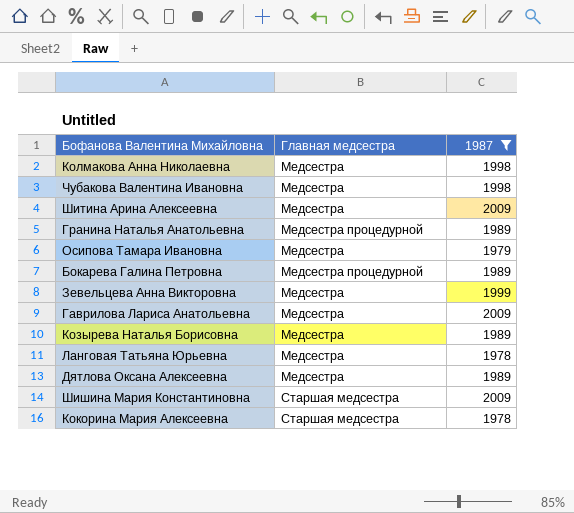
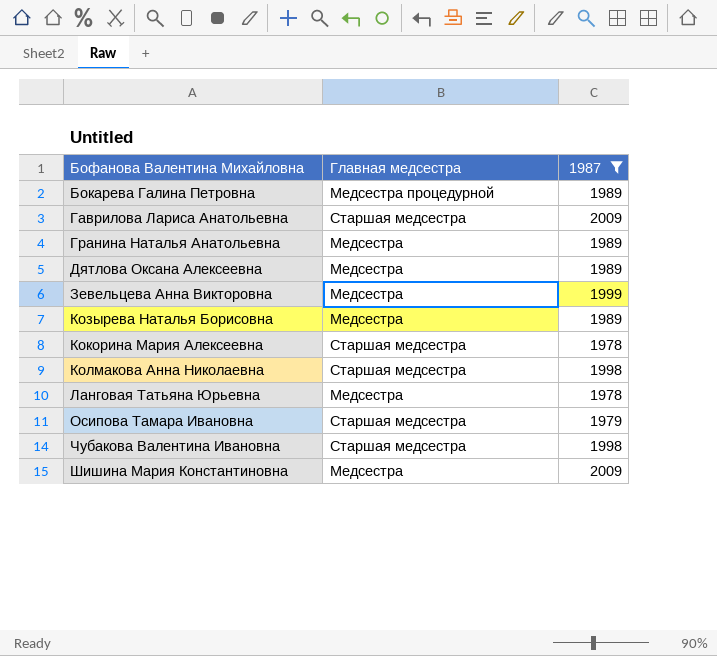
row order: none -> Бофанова Валентина Михайловна ascending
row Шитина Арина Алексеевна: Медсестра | 2009 -> none
Гаврилова Лариса Анатольевна | Главная медсестра: Медсестра -> Старшая медсестра
Гранина Наталья Анатольевна | Главная медсестра: Медсестра процедурной -> Медсестра
Колмакова Анна Николаевна | Главная медсестра: Медсестра -> Старшая медсестра
Осипова Тамара Ивановна | Главная медсестра: Медсестра -> Старшая медсестра
Чубакова Валентина Ивановна | Главная медсестра: Медсестра -> Старшая медсестра
Шишина Мария Константиновна | Главная медсестра: Старшая медсестра -> Медсестра

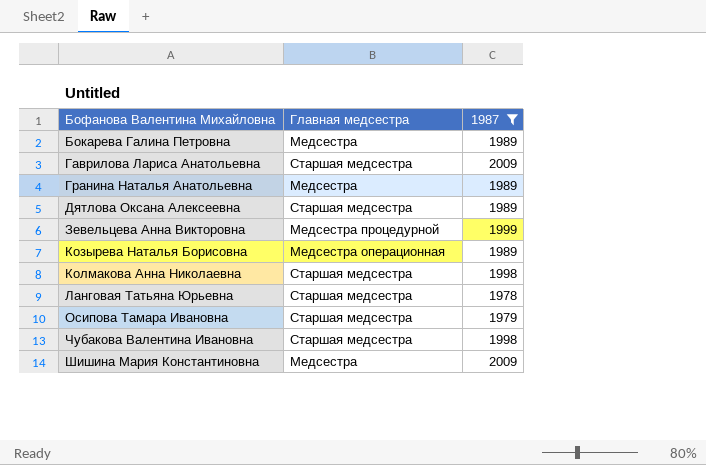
row Кокорина Мария Алексеевна: Старшая медсестра | 1978 -> none
Бокарева Галина Петровна | Главная медсестра: Медсестра процедурной -> Медсестра
Дятлова Оксана Алексеевна | Главная медсестра: Медсестра -> Старшая медсестра
Зевельцева Анна Викторовна | Главная медсестра: Медсестра -> Медсестра процедурной
Козырева Наталья Борисовна | Главная медсестра: Медсестра -> Медсестра операционная
Ланговая Татьяна Юрьевна | Главная медсестра: Медсестра -> Старшая медсестра

